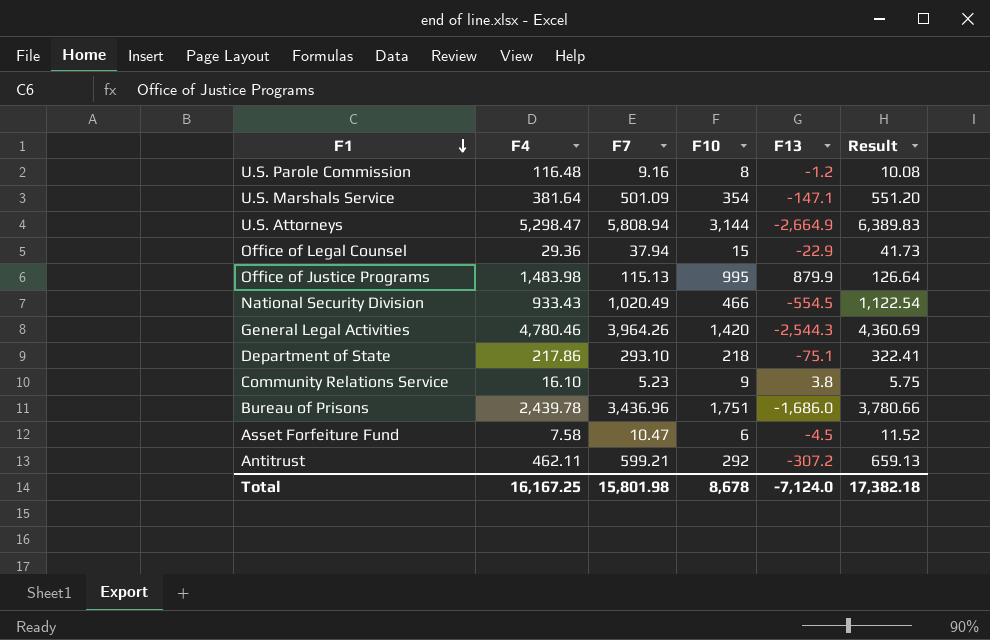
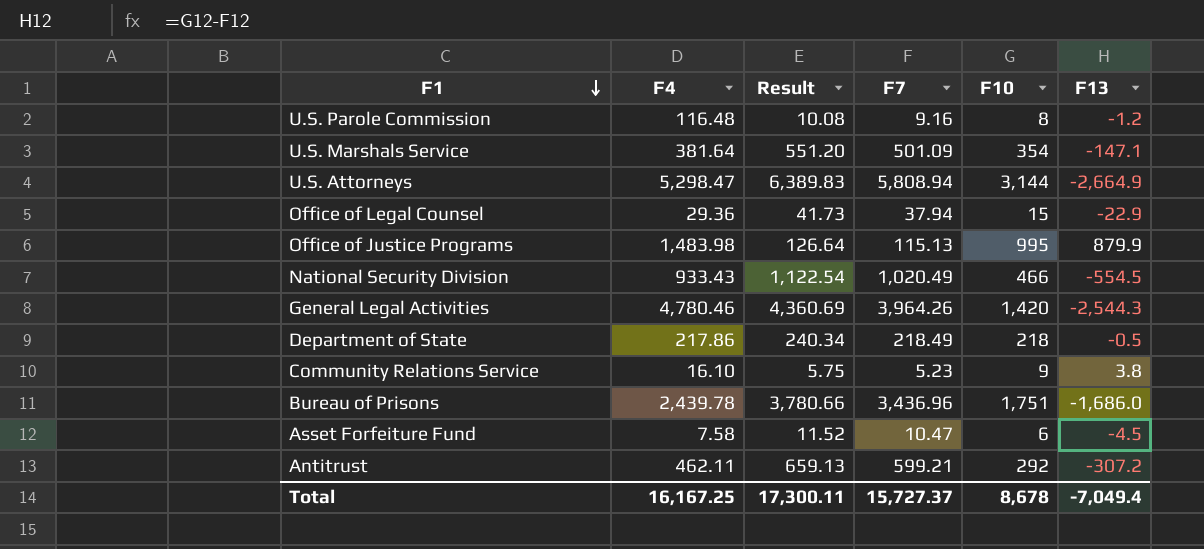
column Result | position: 6 -> 3
Department of State | Result: 322.41 -> 240.34
Department of State | F7: 293.10 -> 218.49
Department of State | F13: -75.1 -> -0.5
Total | Result: 17,382.18 -> 17,300.11
Total | F7: 15,801.98 -> 15,727.37
Total | F13: -7,124.0 -> -7,049.4

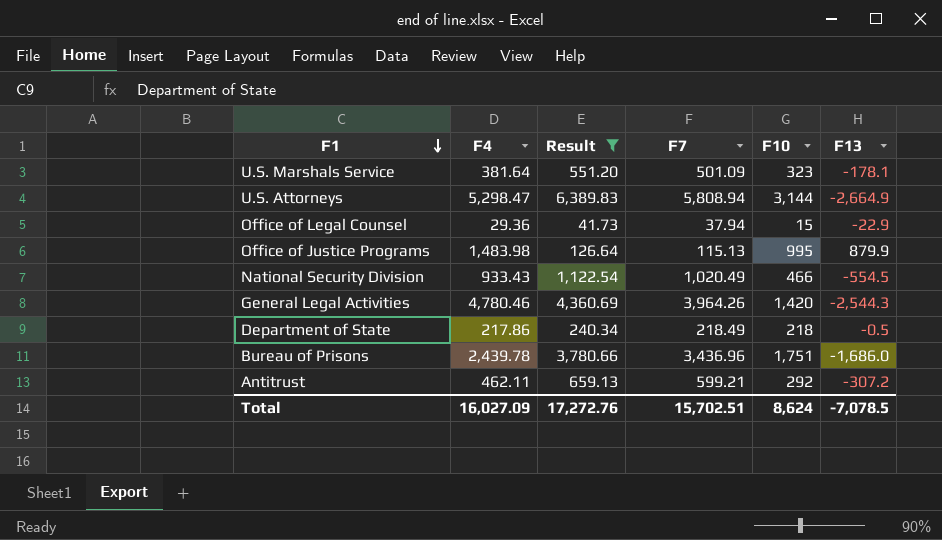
filter: none -> Result >= 41.73
U.S. Marshals Service | F10: 354 -> 323
U.S. Marshals Service | F13: -147.1 -> -178.1
Total | F4: 16,167.25 -> 16,027.09
Total | Result: 17,300.11 -> 17,272.76
Total | F7: 15,727.37 -> 15,702.51
Total | F10: 8,678 -> 8,624
Total | F13: -7,049.4 -> -7,078.5

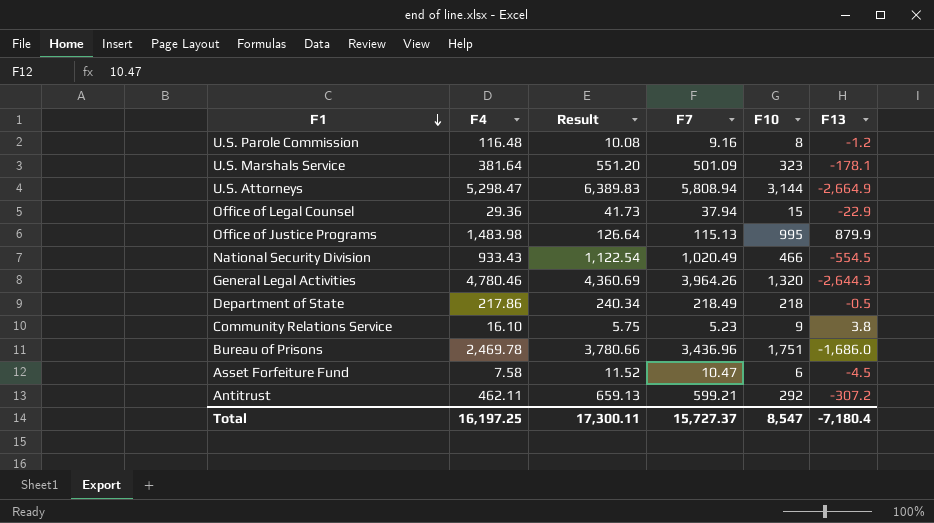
filter: Result >= 41.73 -> none
General Legal Activities | F10: 1,420 -> 1,320
General Legal Activities | F13: -2,544.3 -> -2,644.3
Bureau of Prisons | F4: 2,439.78 -> 2,469.78
Total | F4: 16,027.09 -> 16,197.25
Total | Result: 17,272.76 -> 17,300.11
Total | F7: 15,702.51 -> 15,727.37
Total | F10: 8,624 -> 8,547
Total | F13: -7,078.5 -> -7,180.4

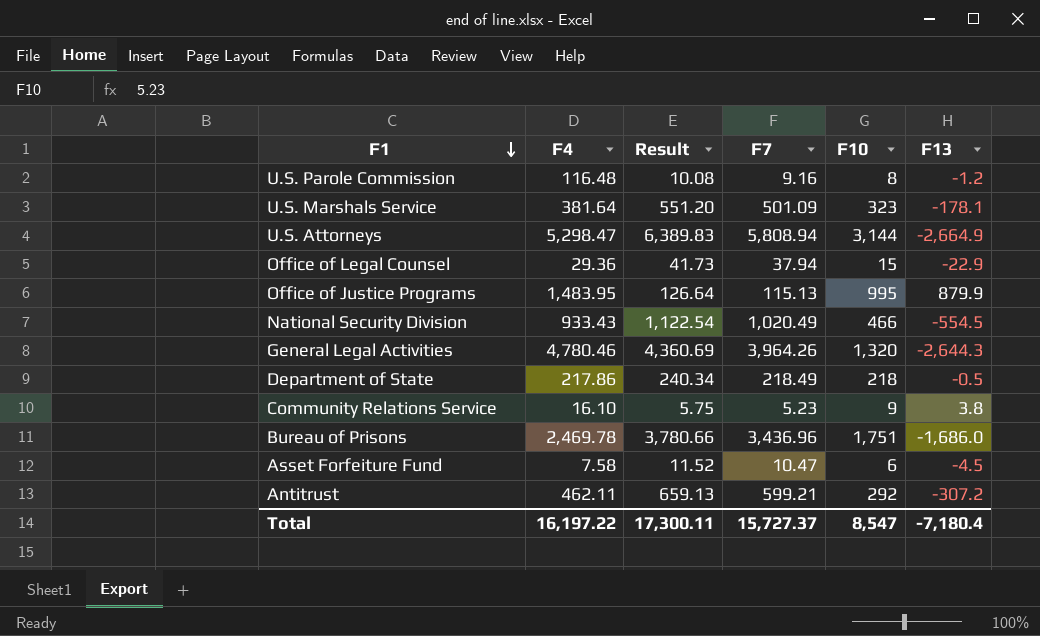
Office of Justice Programs | F4: 1,483.98 -> 1,483.95
Total | F4: 16,197.25 -> 16,197.22

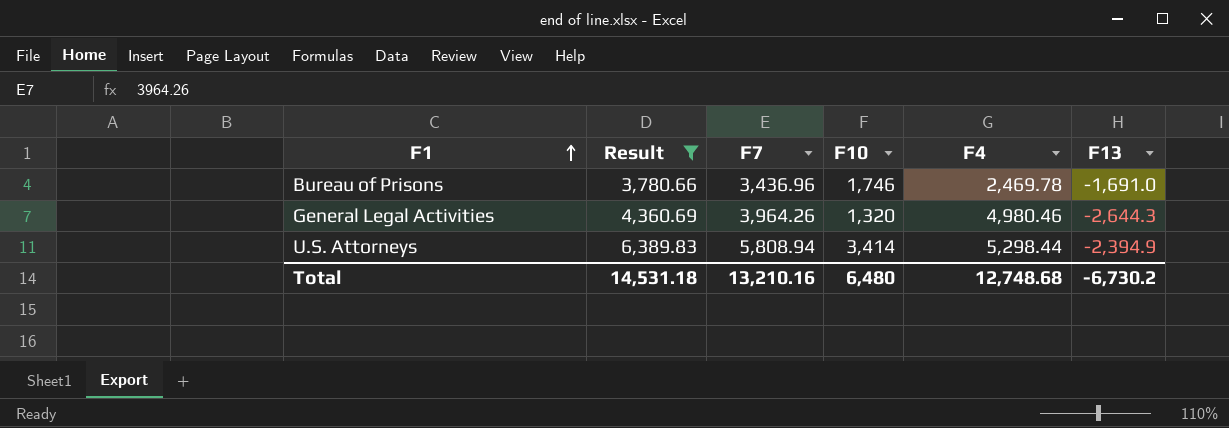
filter: none -> Result >= 3,780.66
row order: F1 descending -> F1 ascending
column F4 | position: 2 -> 5
Bureau of Prisons | F10: 1,751 -> 1,746
Bureau of Prisons | F13: -1,686.0 -> -1,691.0
General Legal Activities | F4: 4,780.46 -> 4,980.46
U.S. Attorneys | F10: 3,144 -> 3,414
U.S. Attorneys | F4: 5,298.47 -> 5,298.44
U.S. Attorneys | F13: -2,664.9 -> -2,394.9
Total | Result: 17,300.11 -> 14,531.18
Total | F7: 15,727.37 -> 13,210.16
Total | F10: 8,547 -> 6,480
Total | F4: 16,197.22 -> 12,748.68
Total | F13: -7,180.4 -> -6,730.2

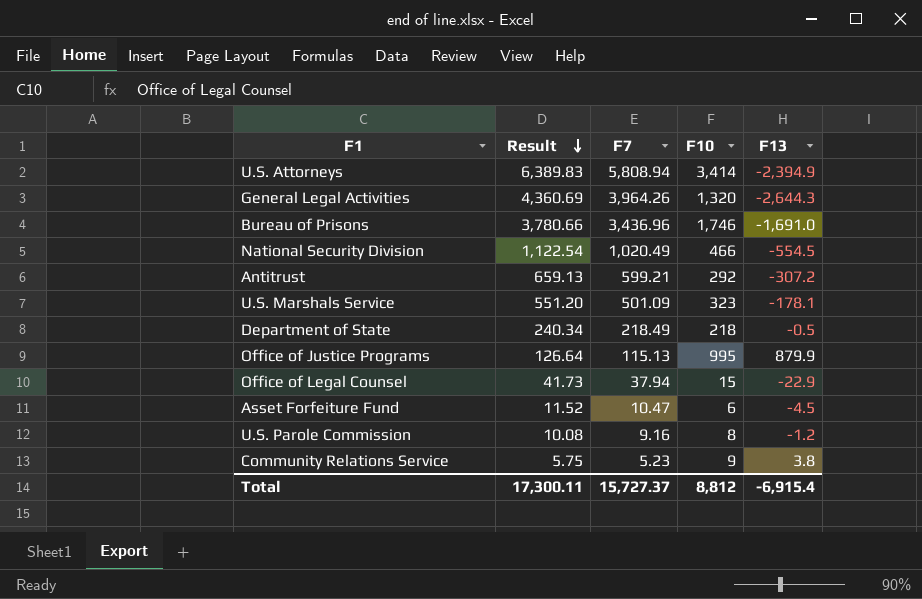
filter: Result >= 3,780.66 -> none
row order: F1 ascending -> Result descending
column F4 | position: 5 -> none
Total | Result: 14,531.18 -> 17,300.11
Total | F7: 13,210.16 -> 15,727.37
Total | F10: 6,480 -> 8,812
Total | F13: -6,730.2 -> -6,915.4

